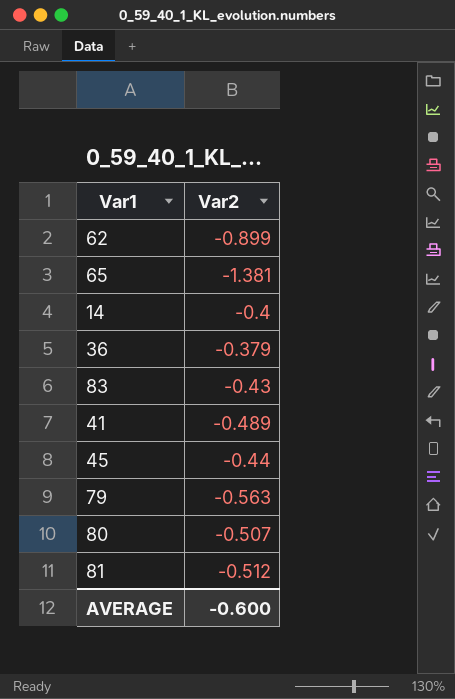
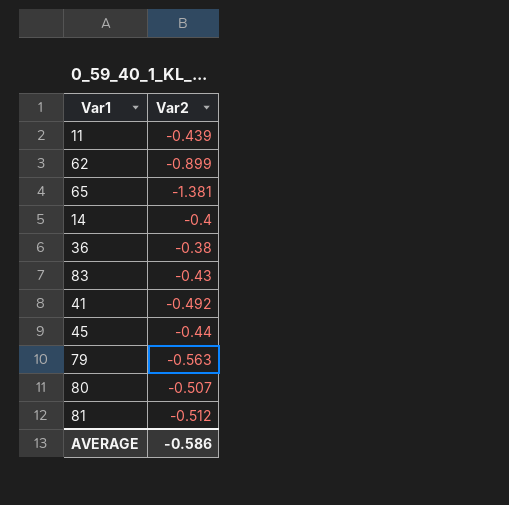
row 11: none -> -0.439
36 | Var2: -0.379 -> -0.38
41 | Var2: -0.489 -> -0.492
AVERAGE | Var2: -0.600 -> -0.586

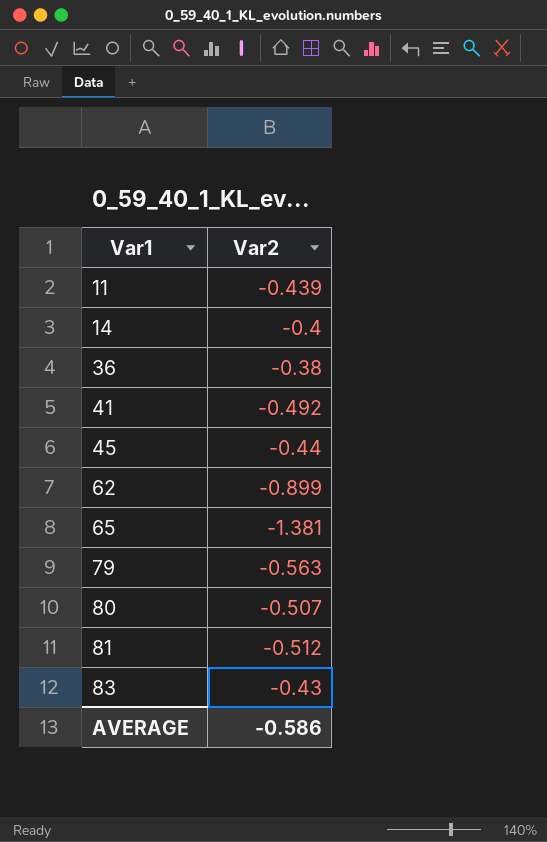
row order: none -> Var1 ascending

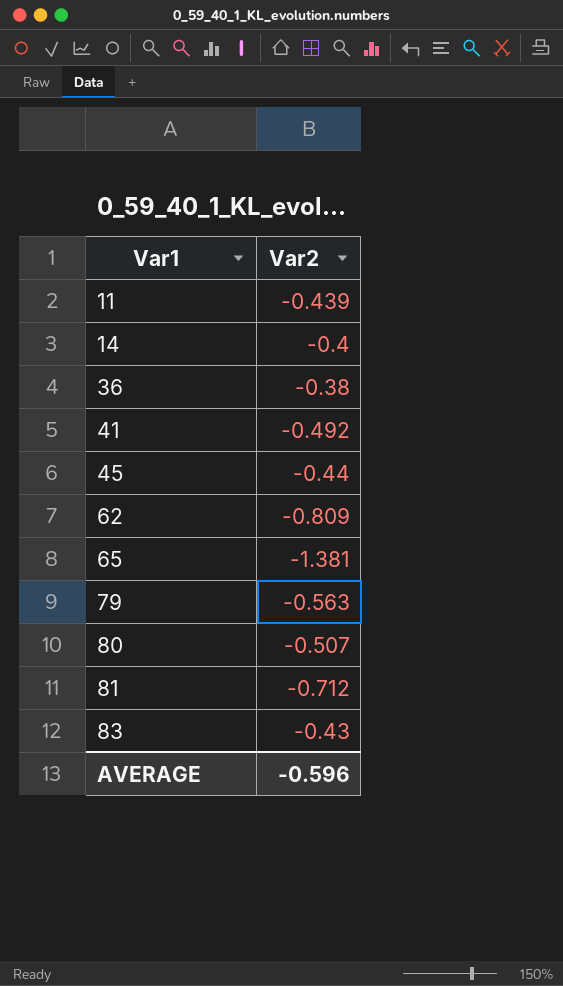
62 | Var2: -0.899 -> -0.809
81 | Var2: -0.512 -> -0.712
AVERAGE | Var2: -0.586 -> -0.596

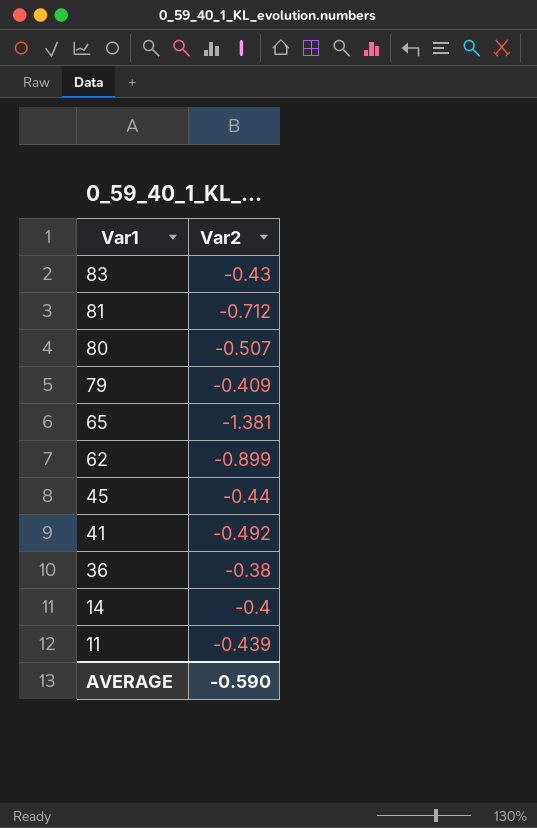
row order: Var1 ascending -> Var1 descending
79 | Var2: -0.563 -> -0.409
62 | Var2: -0.809 -> -0.899
AVERAGE | Var2: -0.596 -> -0.590

